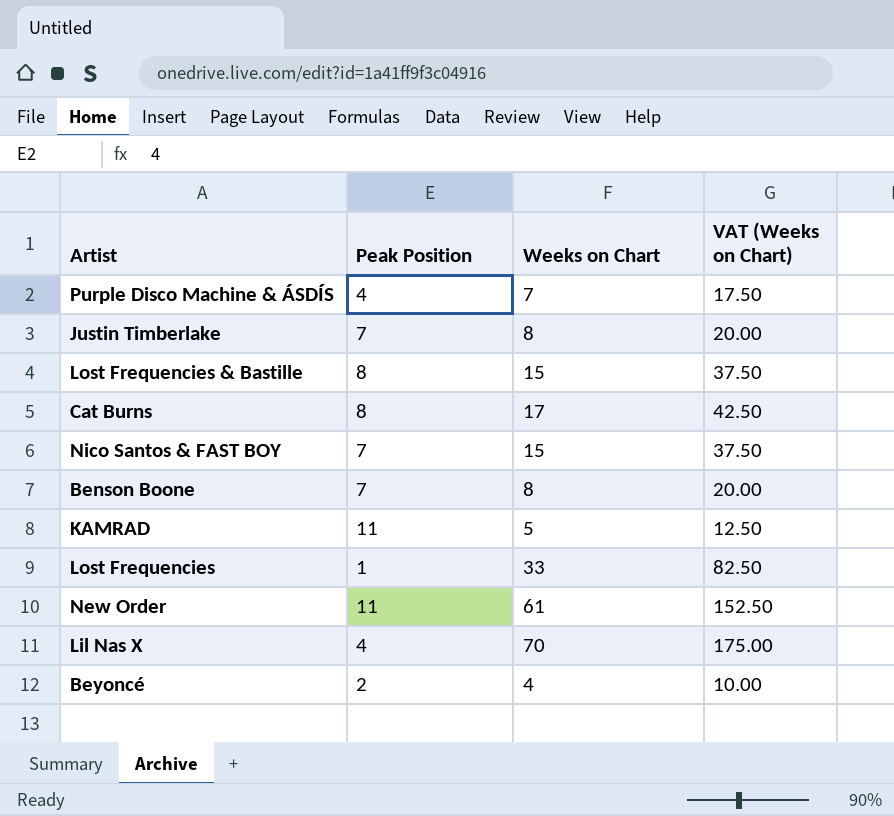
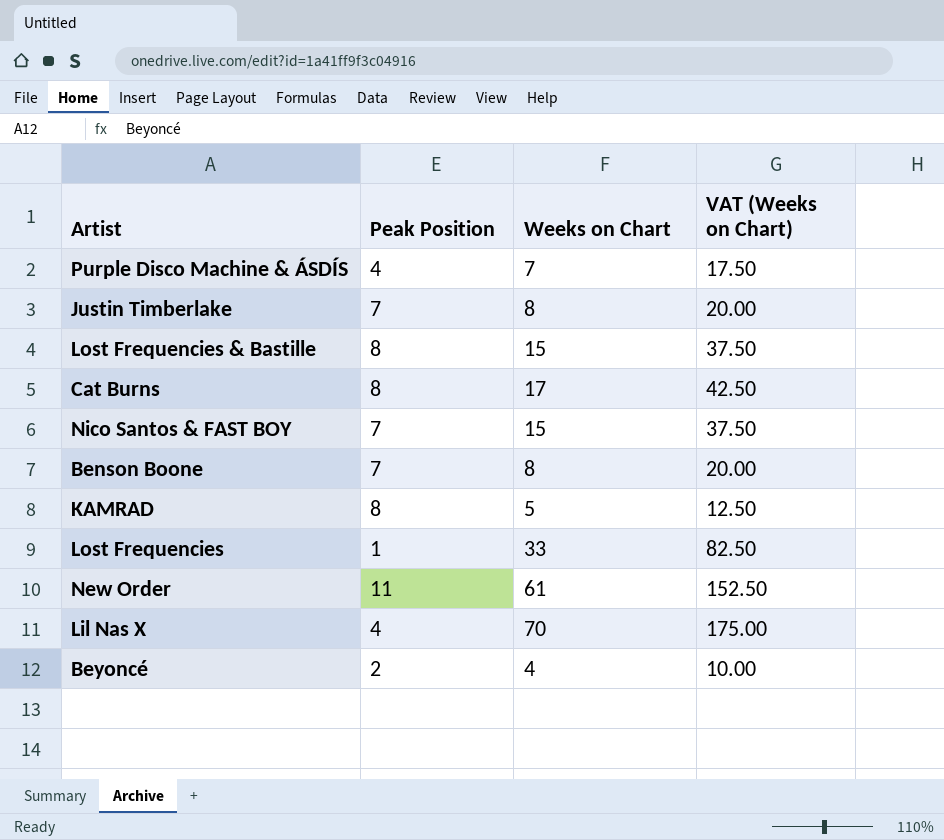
KAMRAD | Peak Position: 11 -> 8

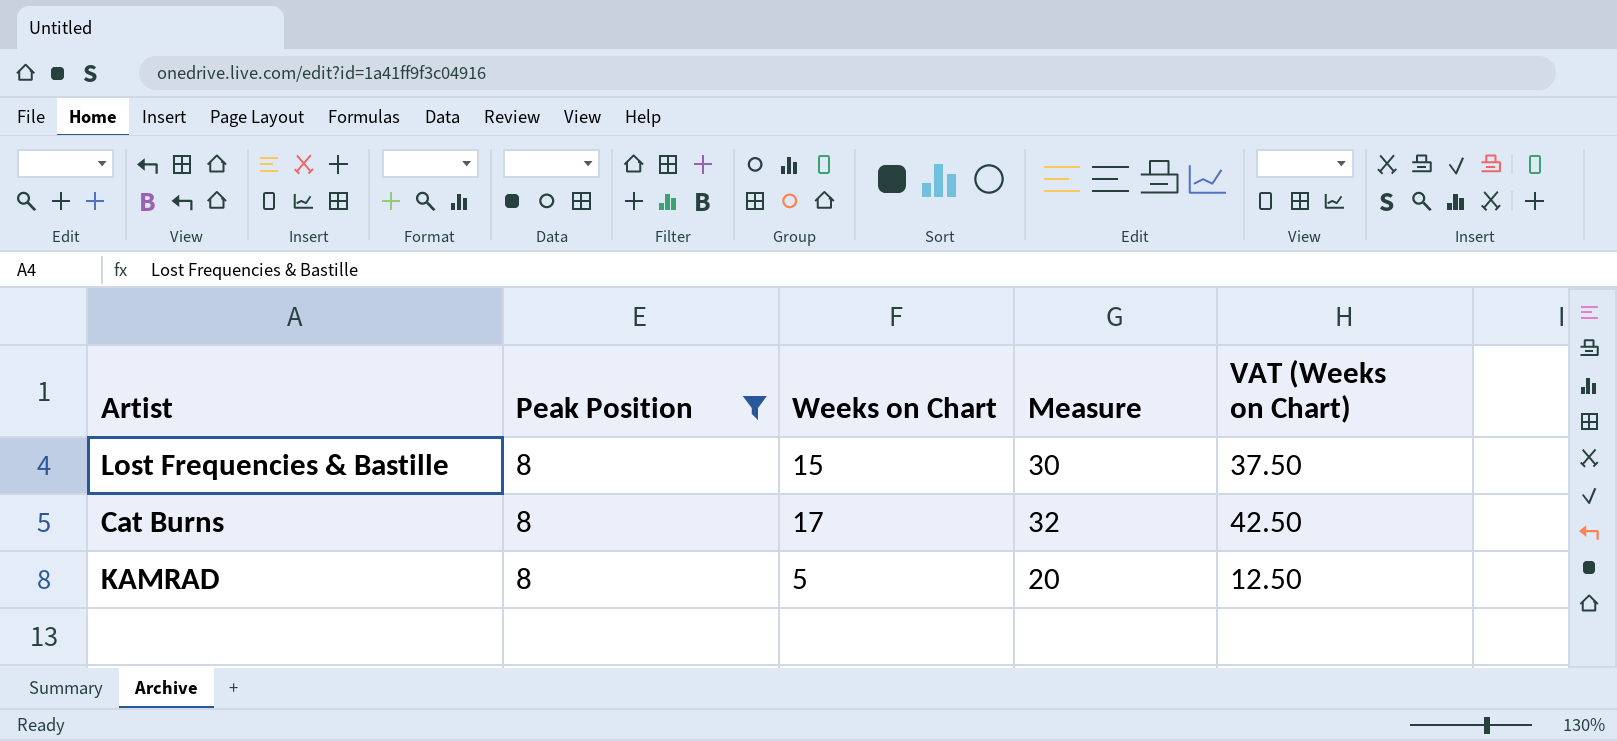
filter: none -> Peak Position = 8
column Measure | formula: none -> [Weeks on Chart] + 15

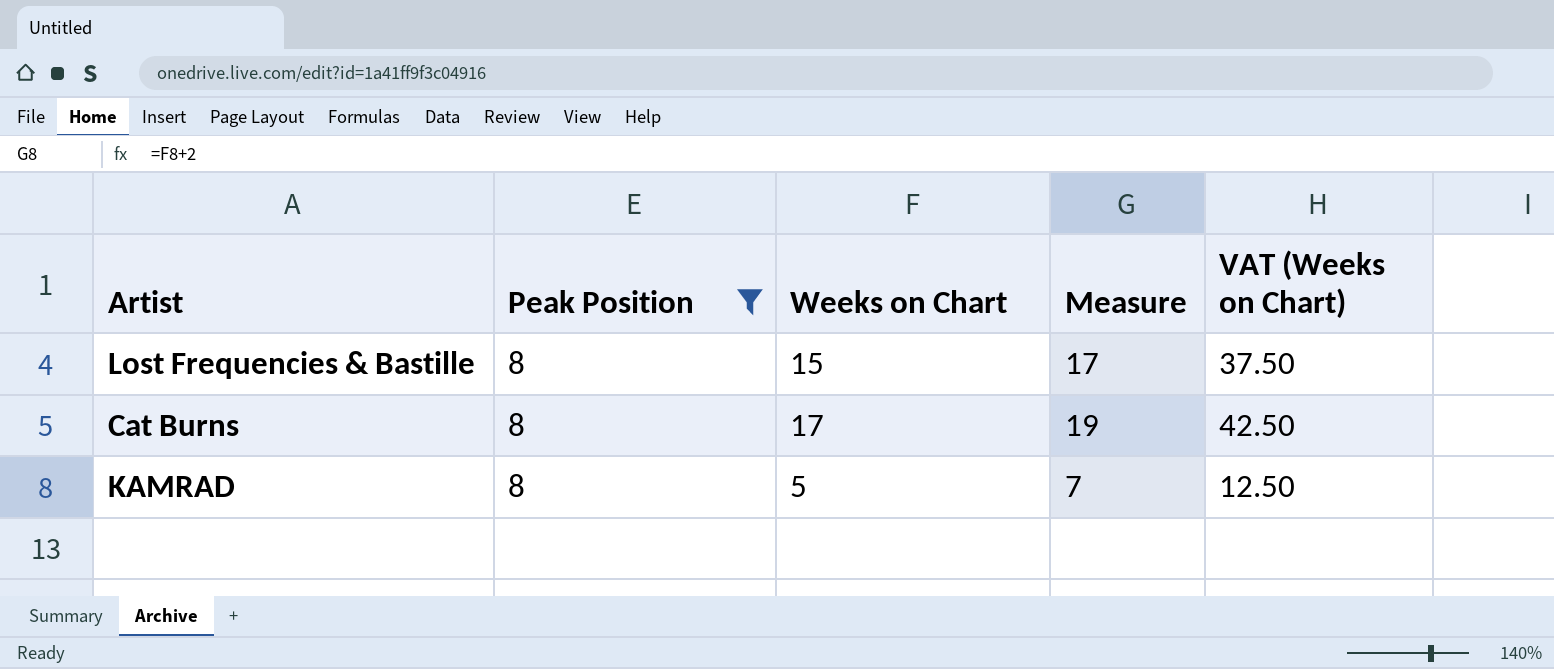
column Measure | formula: [Weeks on Chart] + 15 -> [Weeks on Chart] + 2

